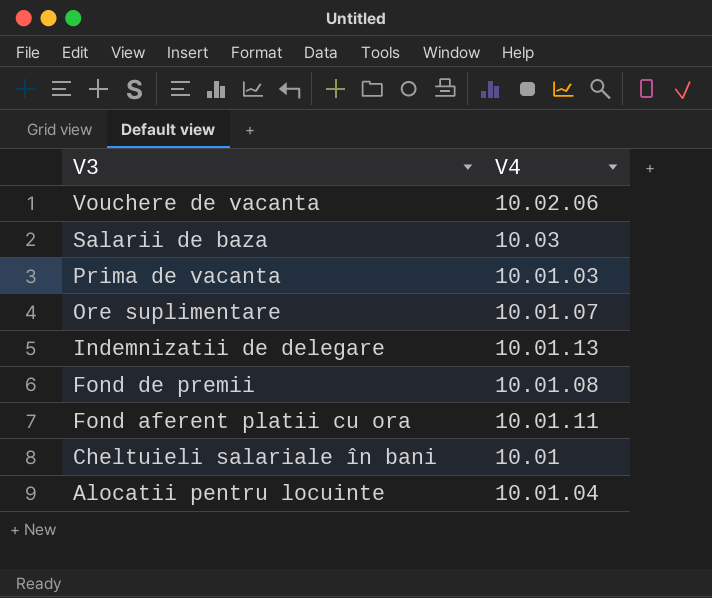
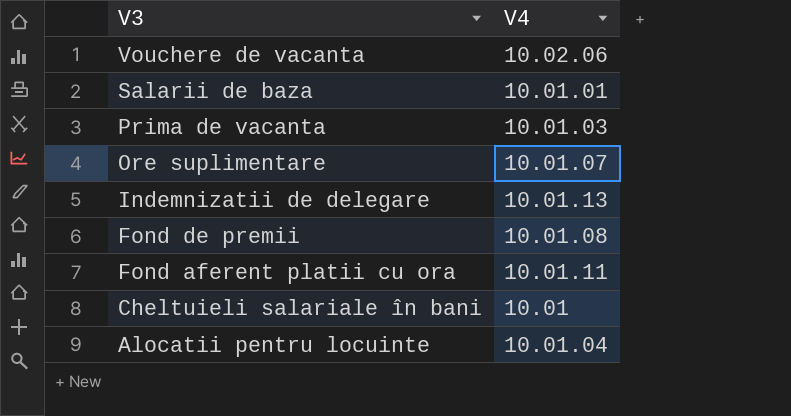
Salarii de baza | V4: 10.03 -> 10.01.01

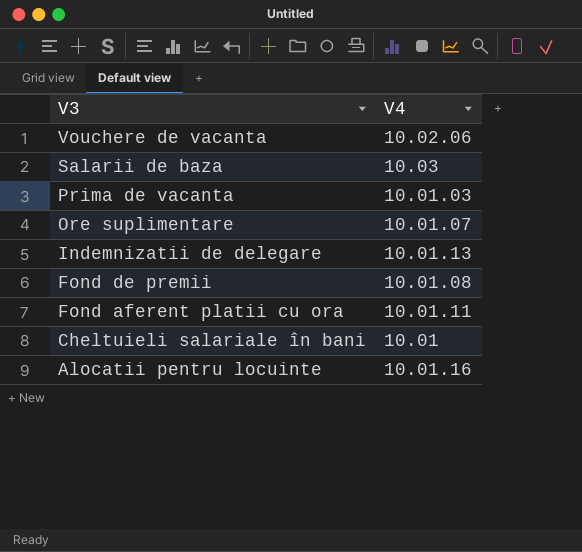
Salarii de baza | V4: 10.01.01 -> 10.03
Alocatii pentru locuinte | V4: 10.01.04 -> 10.01.16

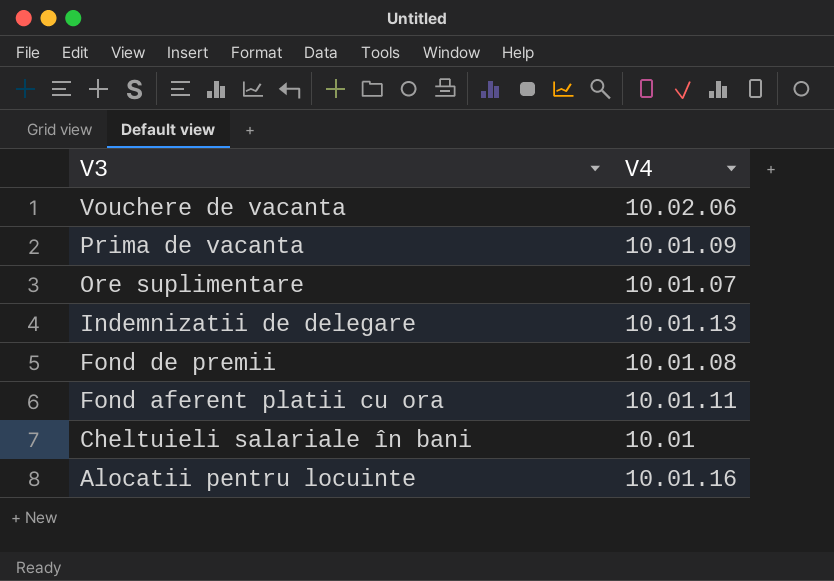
row Salarii de baza: 10.03 -> none
Prima de vacanta | V4: 10.01.03 -> 10.01.09

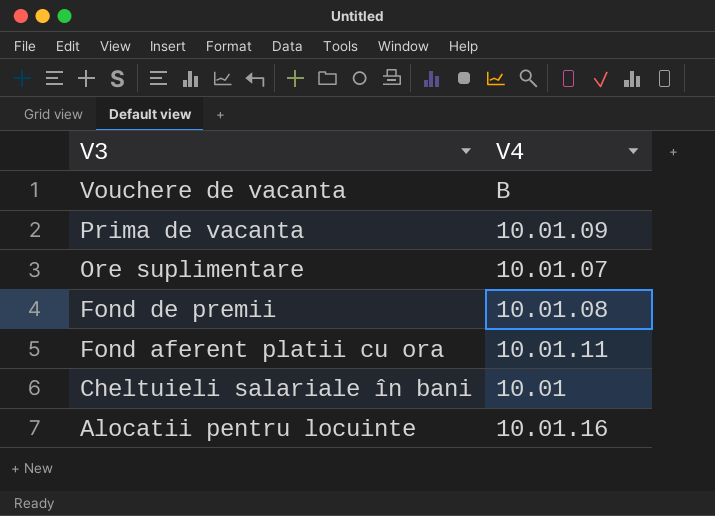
row Indemnizatii de delegare: 10.01.13 -> none
Vouchere de vacanta | V4: 10.02.06 -> B

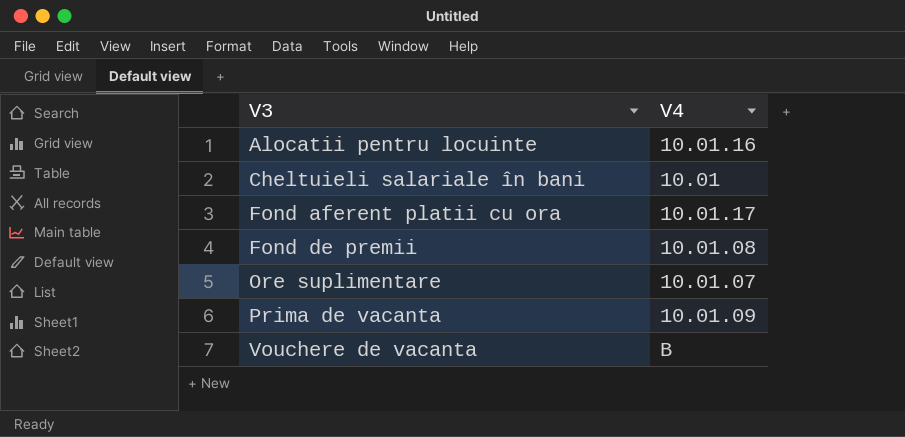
row order: V3 descending -> V3 ascending
Fond aferent platii cu ora | V4: 10.01.11 -> 10.01.17

